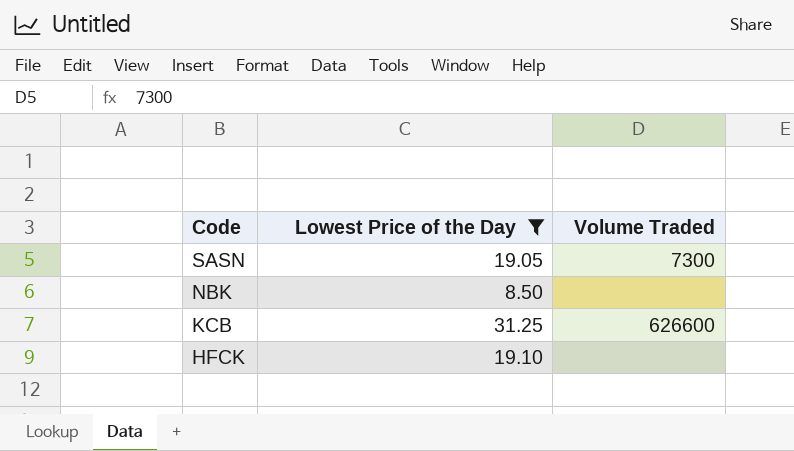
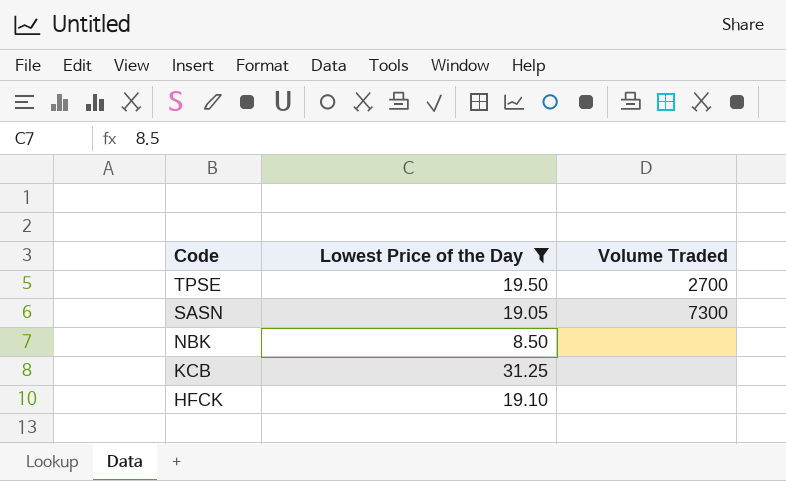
row TPSE: none -> 19.50 | 2700
KCB | Volume Traded: 626600 -> none

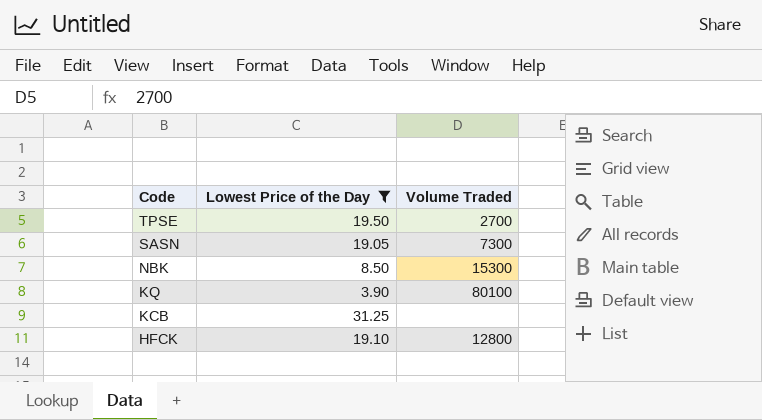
NBK | Volume Traded: none -> 15300
row KQ: none -> 3.90 | 80100
HFCK | Volume Traded: none -> 12800

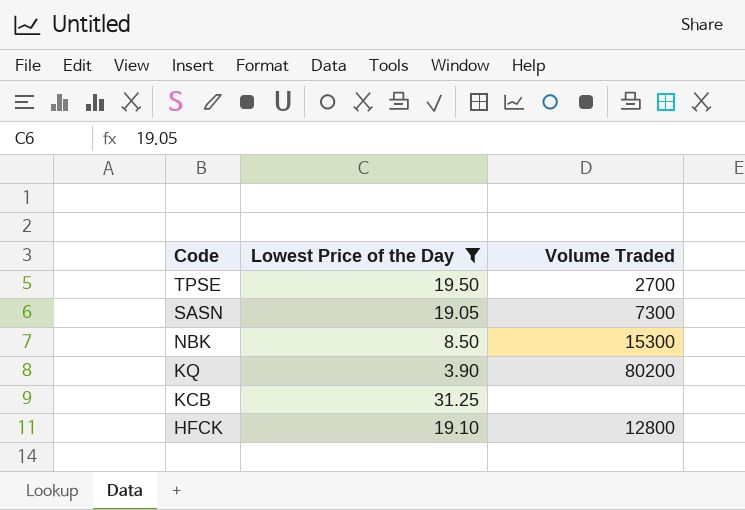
KQ | Volume Traded: 80100 -> 80200

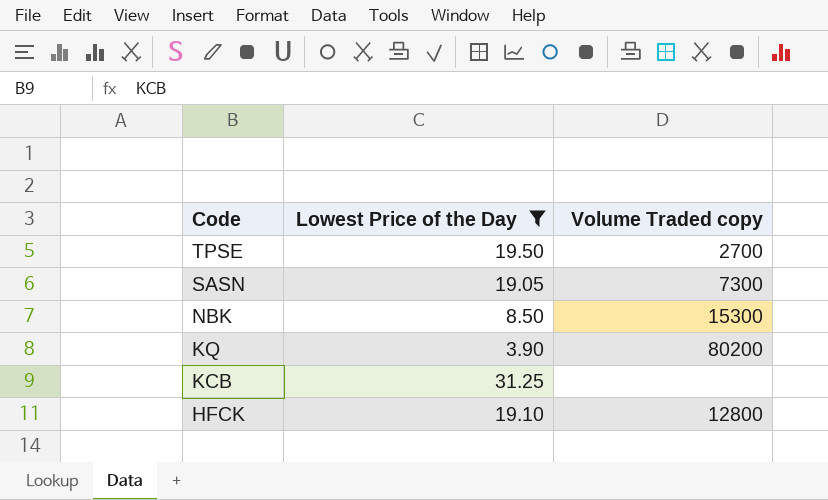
column name: Volume Traded -> Volume Traded copy

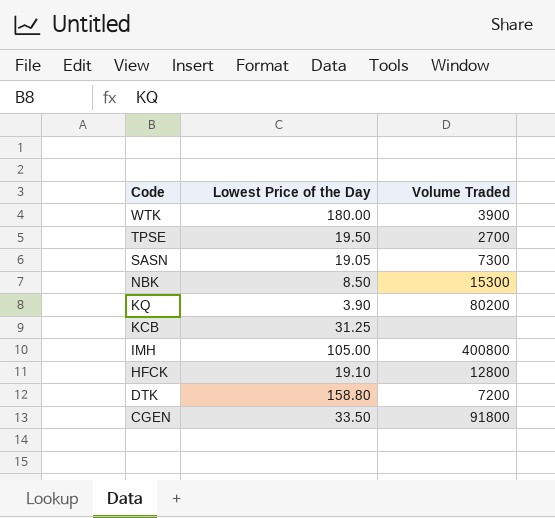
filter: Lowest Price of the Day <= 31.25 -> none
column name: Volume Traded copy -> Volume Traded

